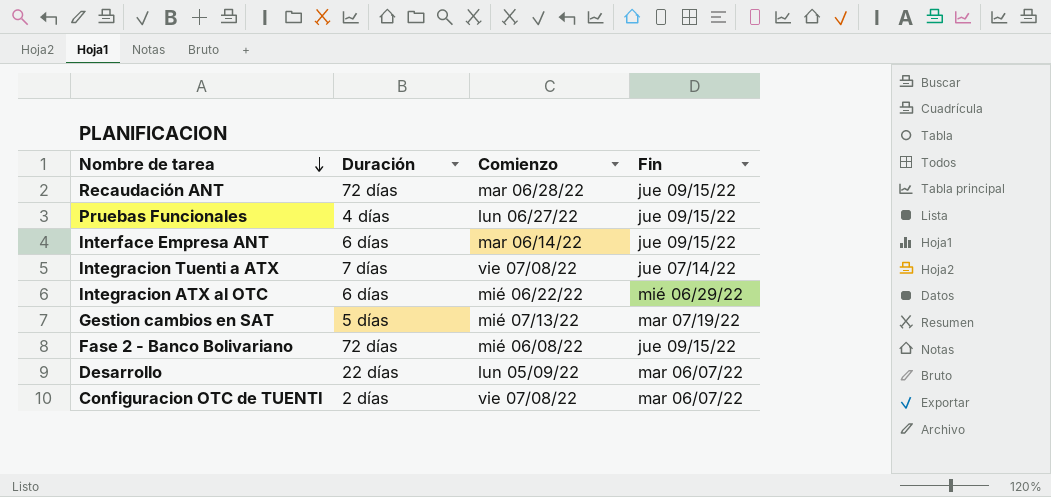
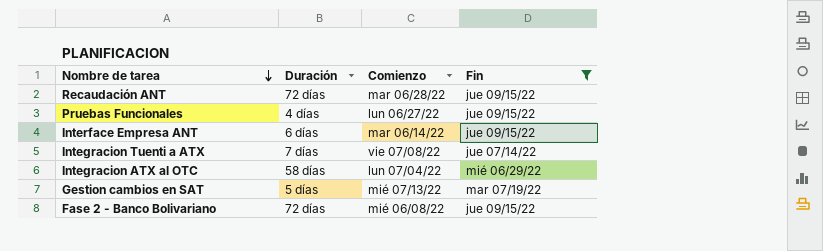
filter: none -> Fin != mar 06/07/22
Integracion ATX al OTC | Duración: 6 días -> 58 días
Integracion ATX al OTC | Comienzo: mié 06/22/22 -> lun 07/04/22

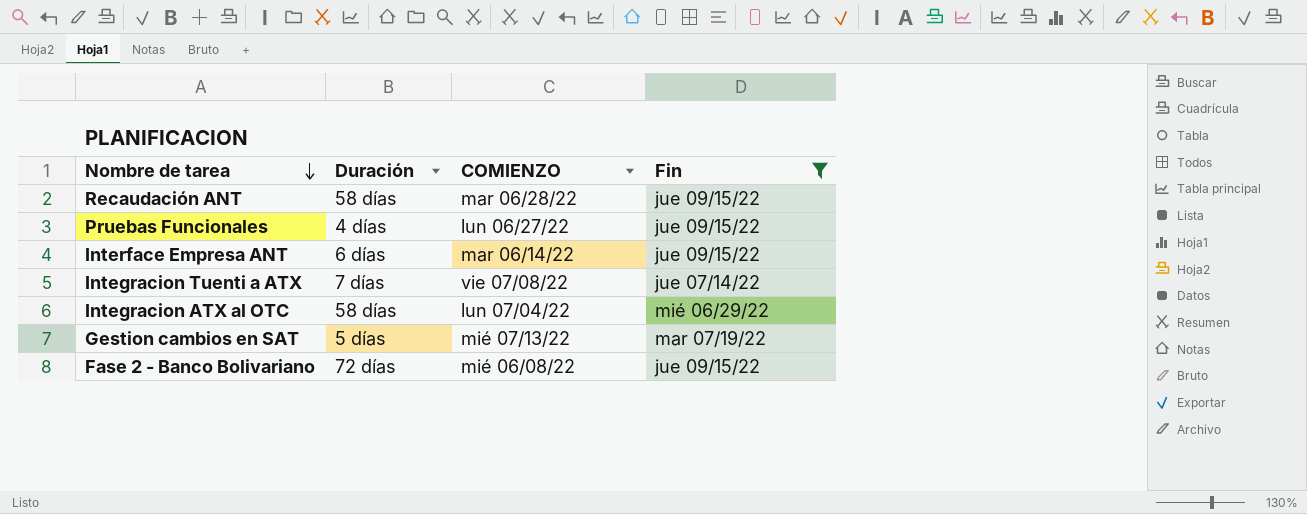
column name: Comienzo -> COMIENZO
Recaudación ANT | Duración: 72 días -> 58 días

